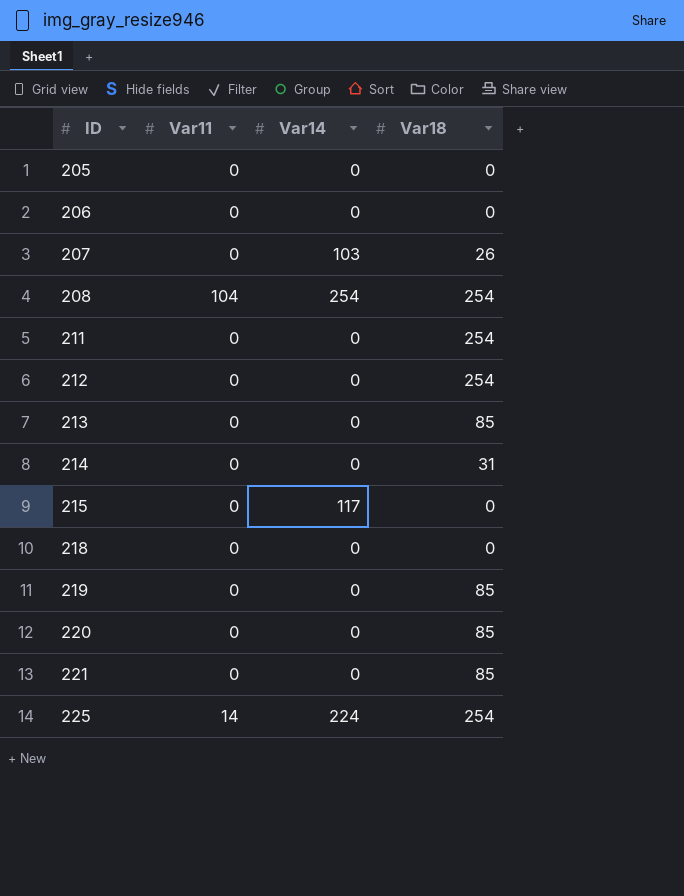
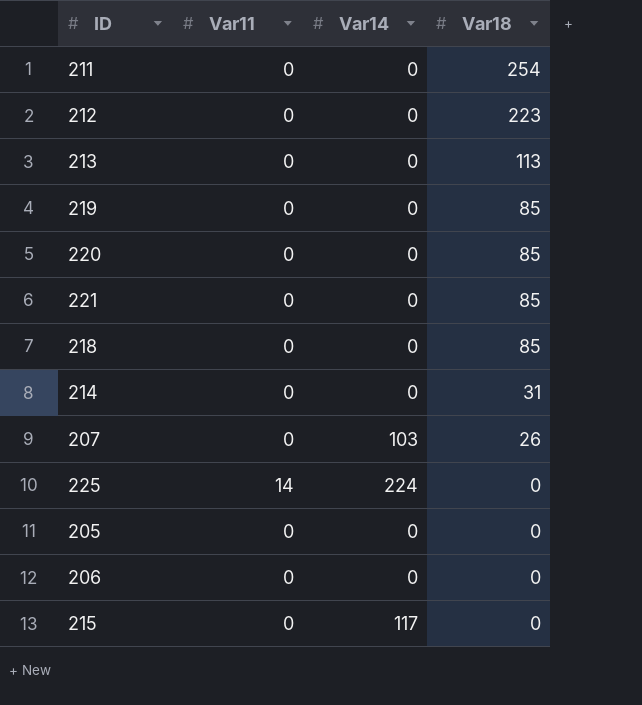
row order: ID ascending -> Var18 descending
row 208: 104 | 254 | 254 -> none
212 | Var18: 254 -> 223
213 | Var18: 85 -> 113
218 | Var18: 0 -> 85
225 | Var18: 254 -> 0

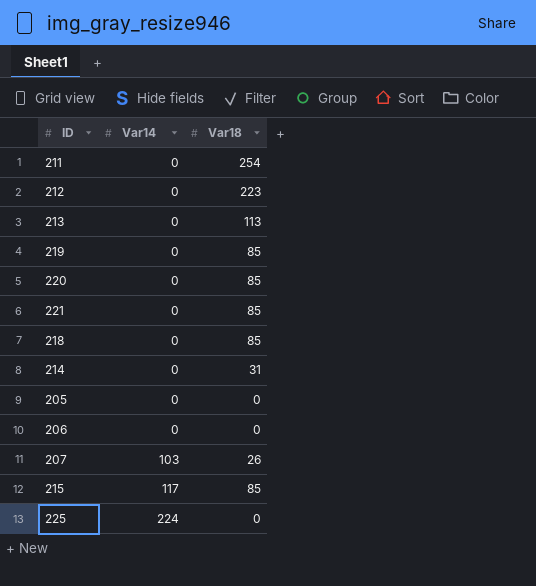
row order: Var18 descending -> Var14 ascending
column Var11 | position: 2 -> none
215 | Var18: 0 -> 85

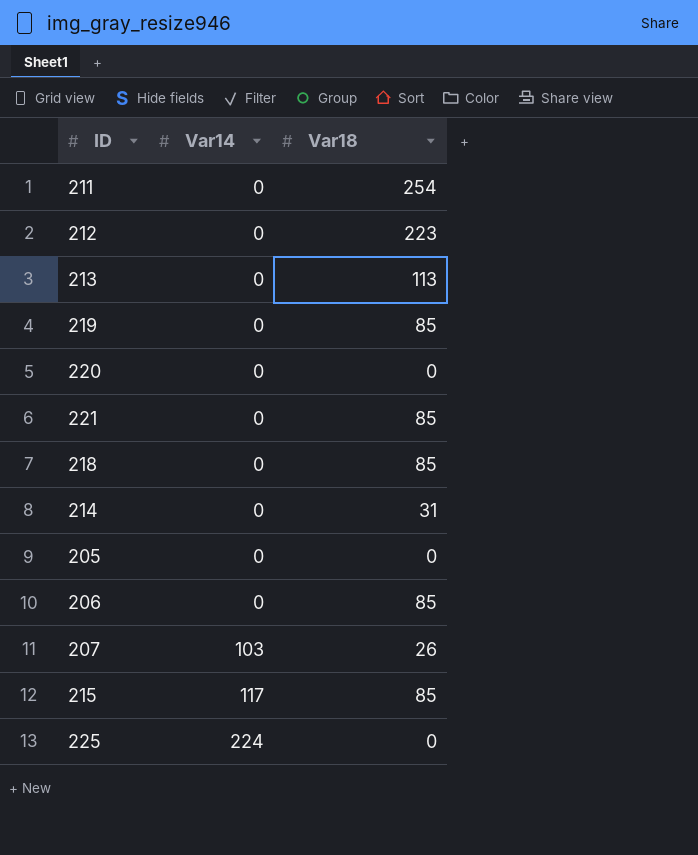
220 | Var18: 85 -> 0
206 | Var18: 0 -> 85

